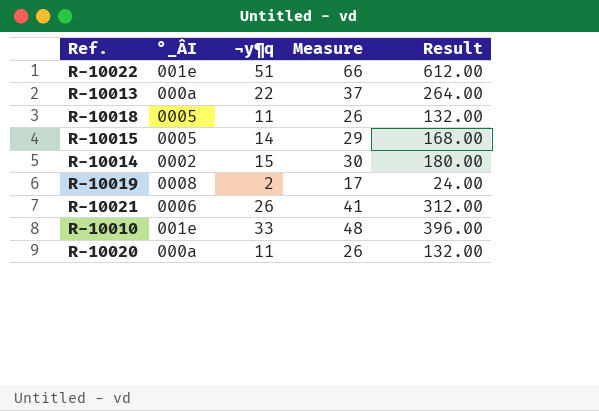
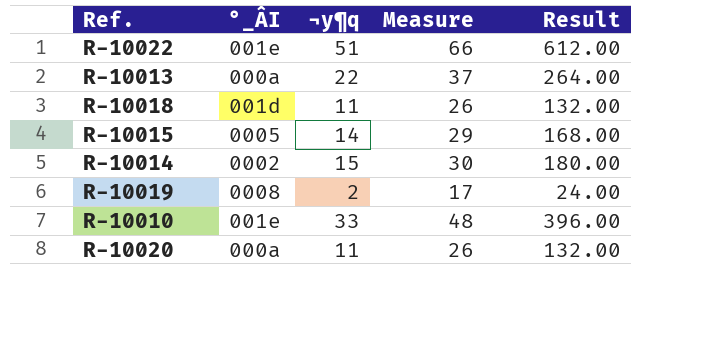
row R-10021: 0006 | 26 | 41 | 312.00 -> none
R-10018 | °_ÂI: 0005 -> 001d

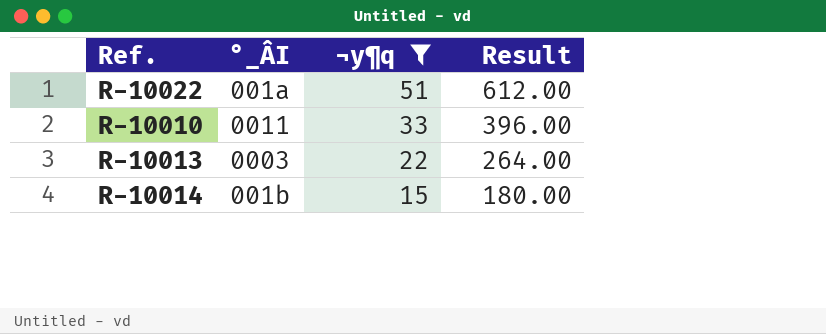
filter: none -> ¬y¶q >= 15
row order: none -> ¬y¶q descending
column Measure | formula: [¬y¶q] + 15 -> none
R-10022 | °_ÂI: 001e -> 001a
R-10010 | °_ÂI: 001e -> 0011
R-10013 | °_ÂI: 000a -> 0003
R-10014 | °_ÂI: 0002 -> 001b

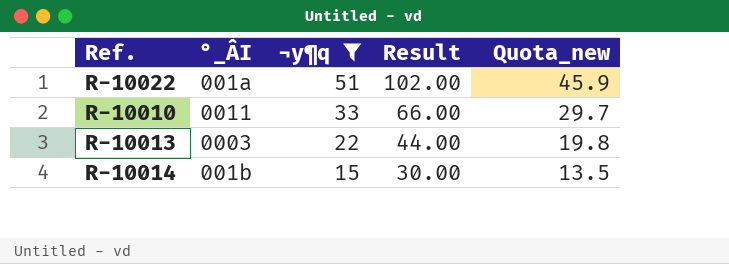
column Result | formula: [¬y¶q] * 12 -> [¬y¶q] * 2
column Quota_new | formula: none -> [¬y¶q] * 0.9

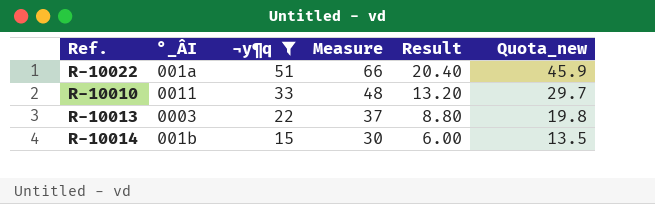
column Measure | formula: none -> [¬y¶q] + 15
column Result | formula: [¬y¶q] * 2 -> [¬y¶q] * 0.4

